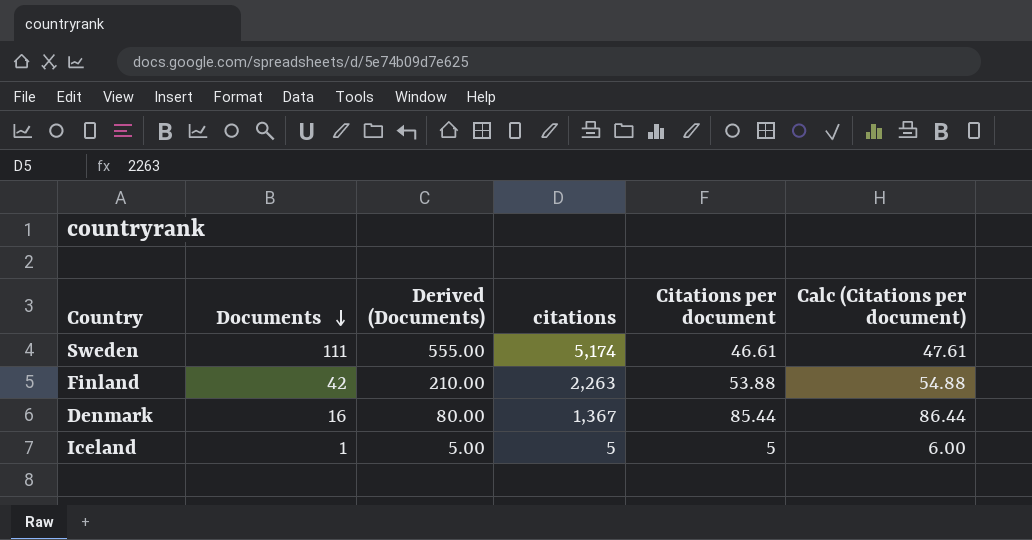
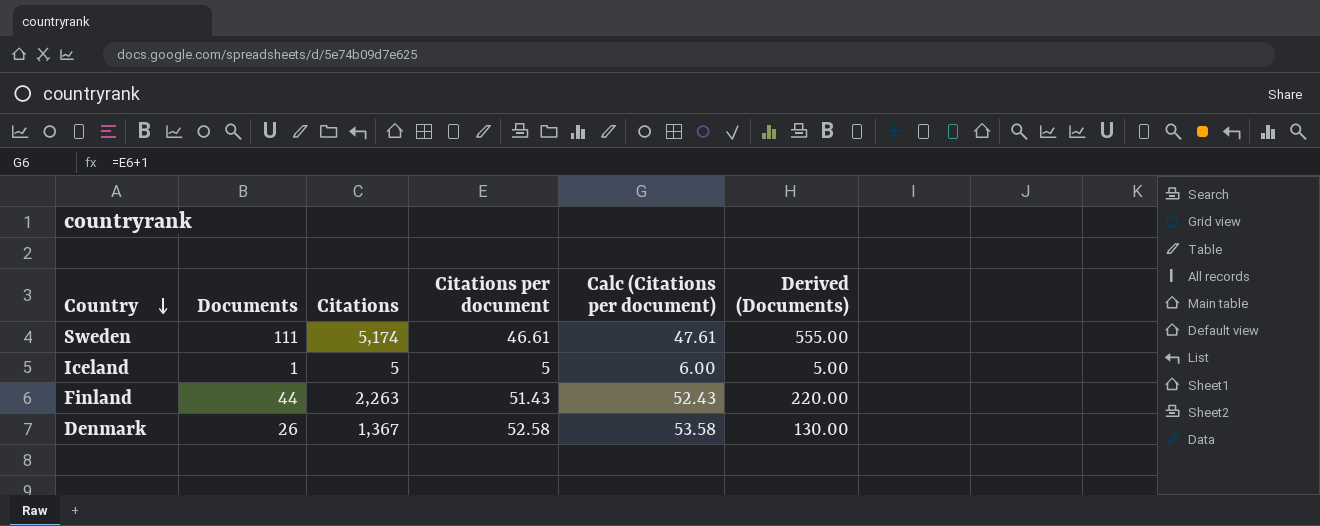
row order: Documents descending -> Country descending
column name: citations -> Citations
column Derived (Documents) | position: 3 -> 6
Finland | Documents: 42 -> 44
Finland | Citations per document: 53.88 -> 51.43
Finland | Calc (Citations per document): 54.88 -> 52.43
Finland | Derived (Documents): 210.00 -> 220.00
Denmark | Documents: 16 -> 26
Denmark | Citations per document: 85.44 -> 52.58
Denmark | Calc (Citations per document): 86.44 -> 53.58
Denmark | Derived (Documents): 80.00 -> 130.00

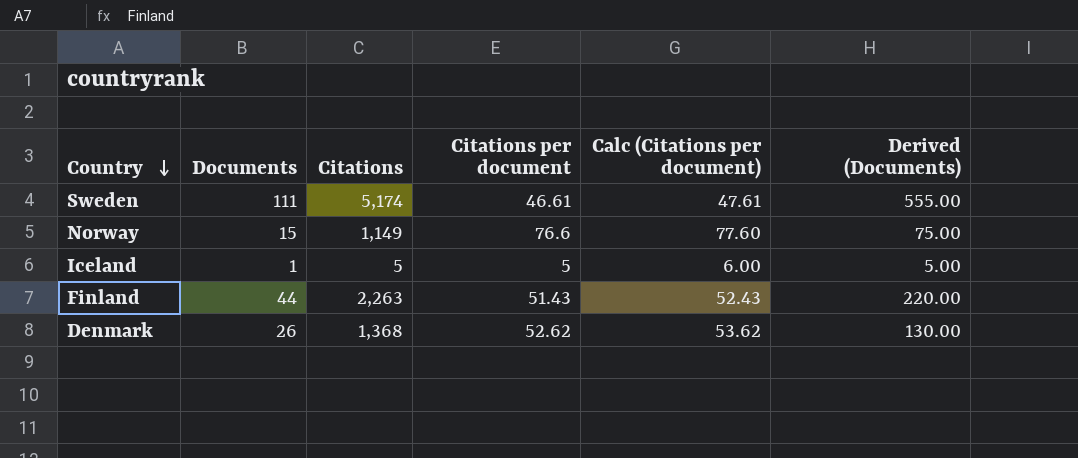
row Norway: none -> 15 | 1,149 | 76.6 | 77.60 | 75.00
Denmark | Citations: 1,367 -> 1,368
Denmark | Citations per document: 52.58 -> 52.62
Denmark | Calc (Citations per document): 53.58 -> 53.62

